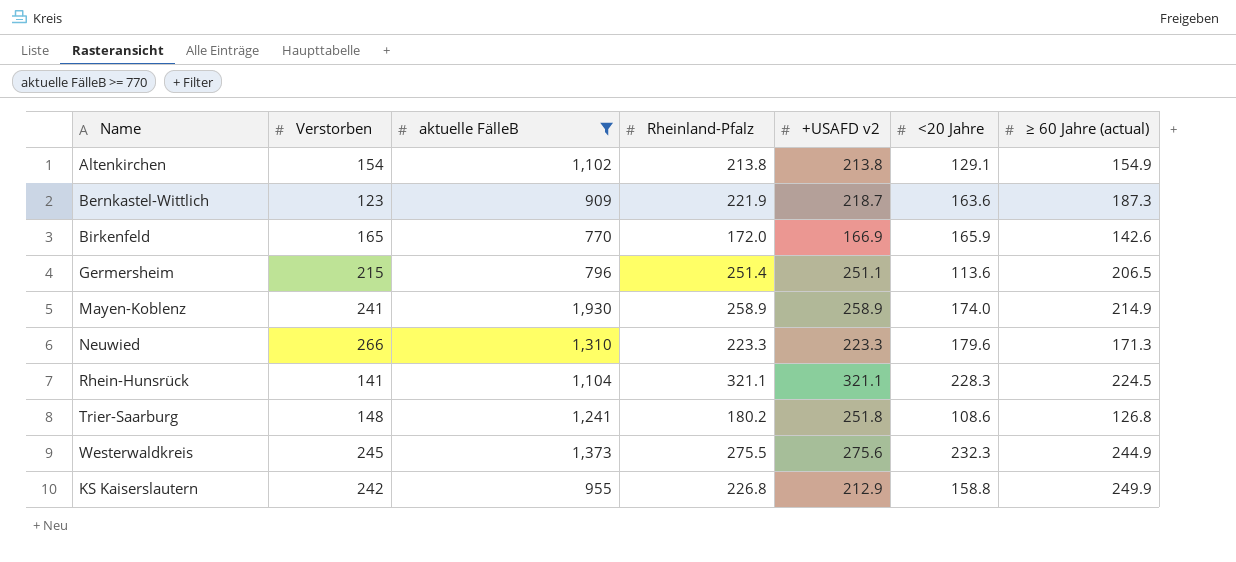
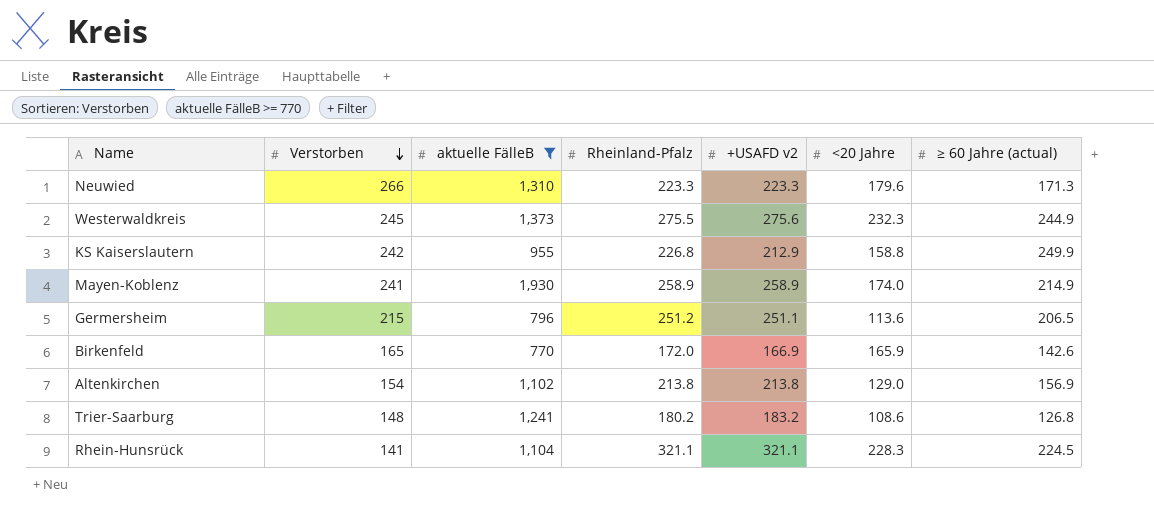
row order: none -> Verstorben descending
row Bernkastel-Wittlich: 123 | 909 | 221.9 | 218.7 | 163.6 | 187.3 -> none
Germersheim | Rheinland-Pfalz: 251.4 -> 251.2
Altenkirchen | <20 Jahre: 129.1 -> 129.0
Altenkirchen | ≥ 60 Jahre (actual): 154.9 -> 156.9
Trier-Saarburg | +USAFD v2: 251.8 -> 183.2

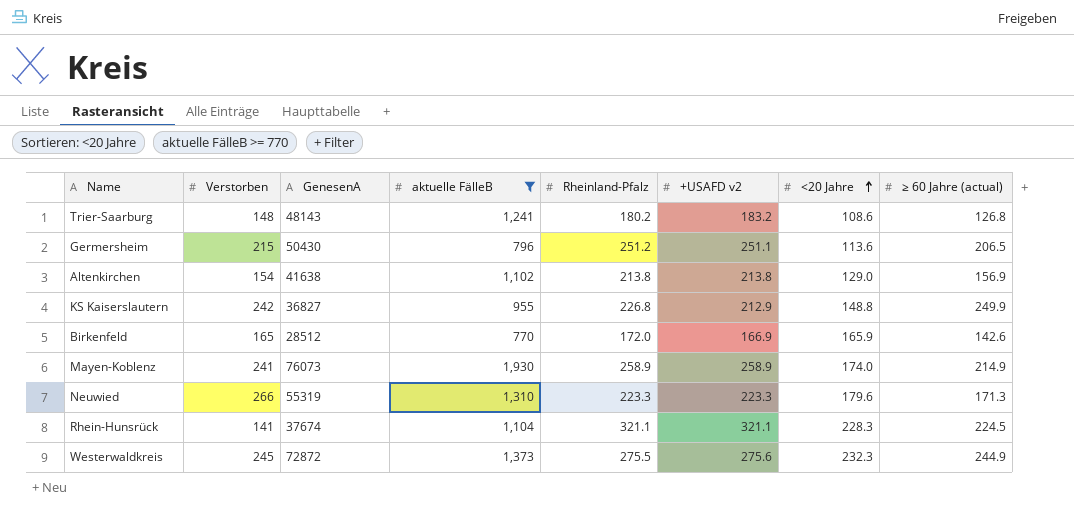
row order: Verstorben descending -> <20 Jahre ascending
column GenesenA | position: none -> 3
KS Kaiserslautern | <20 Jahre: 158.8 -> 148.8

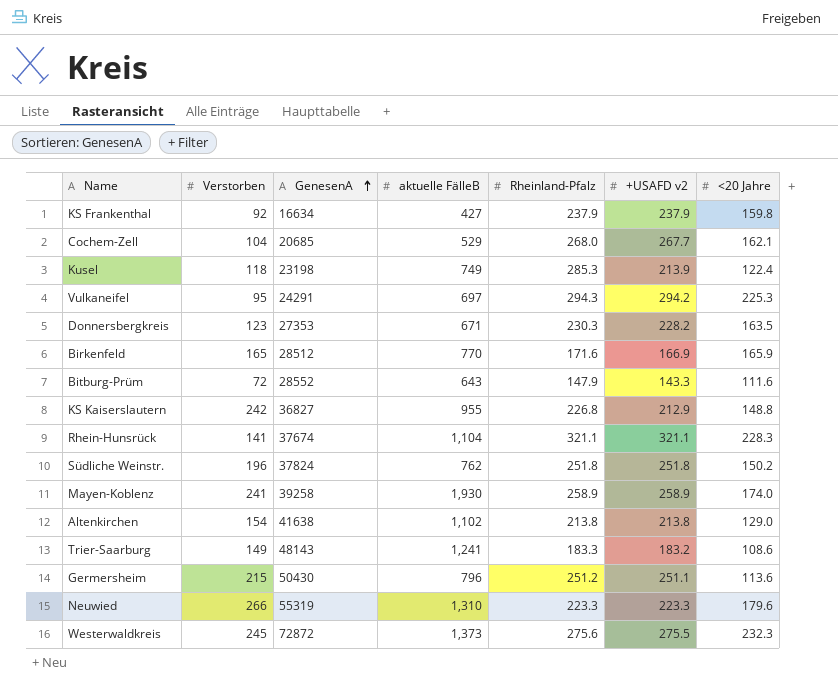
filter: aktuelle FälleB >= 770 -> none
row order: <20 Jahre ascending -> GenesenA ascending
column ≥ 60 Jahre (actual) | position: 8 -> none
Birkenfeld | Rheinland-Pfalz: 172.0 -> 171.6
Mayen-Koblenz | GenesenA: 76073 -> 39258
Trier-Saarburg | Verstorben: 148 -> 149
Trier-Saarburg | Rheinland-Pfalz: 180.2 -> 183.3
Westerwaldkreis | Rheinland-Pfalz: 275.5 -> 275.6
Westerwaldkreis | +USAFD v2: 275.6 -> 275.5

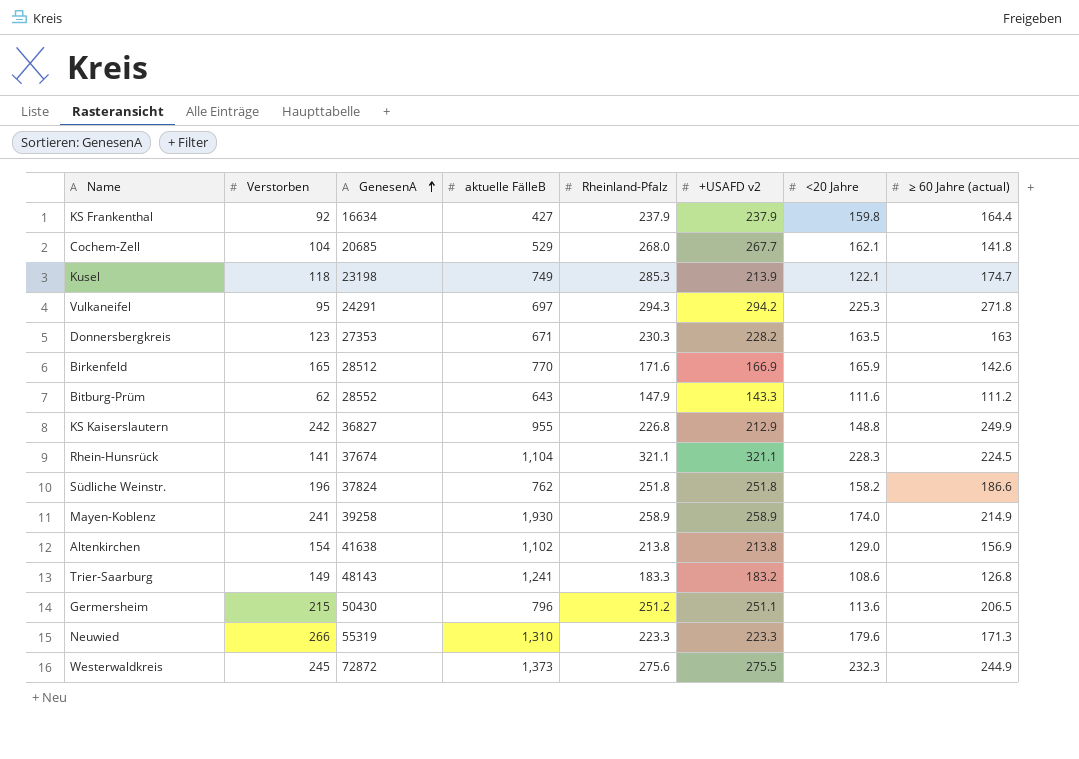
column ≥ 60 Jahre (actual) | position: none -> 8
Kusel | <20 Jahre: 122.4 -> 122.1
Bitburg-Prüm | Verstorben: 72 -> 62
Südliche Weinstr. | <20 Jahre: 150.2 -> 158.2

